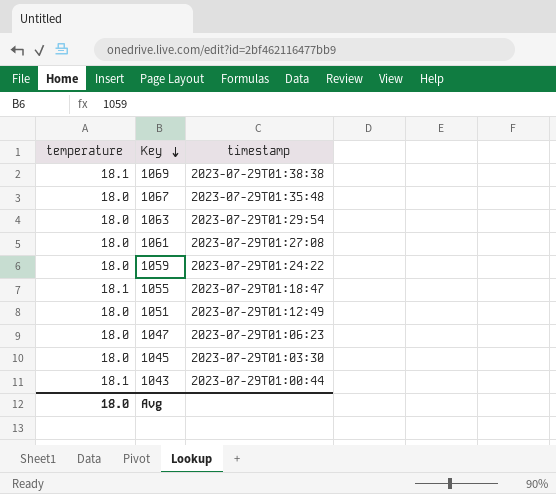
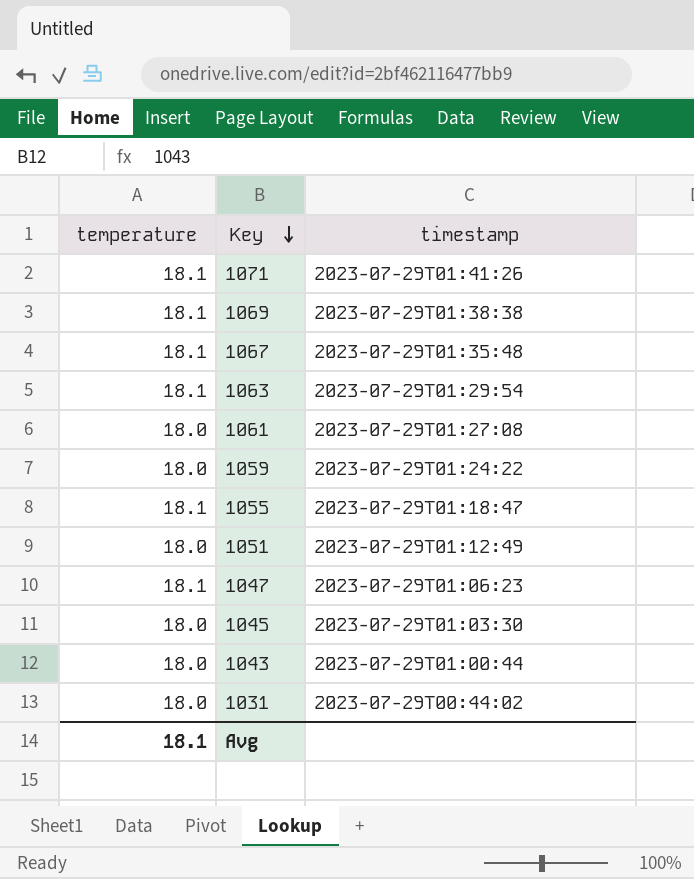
row 1071: none -> 18.1 | 2023-07-29T01:41:26
1067 | temperature: 18.0 -> 18.1
1063 | temperature: 18.0 -> 18.1
1047 | temperature: 18.0 -> 18.1
1043 | temperature: 18.1 -> 18.0
row 1031: none -> 18.0 | 2023-07-29T00:44:02
Avg | temperature: 18.0 -> 18.1

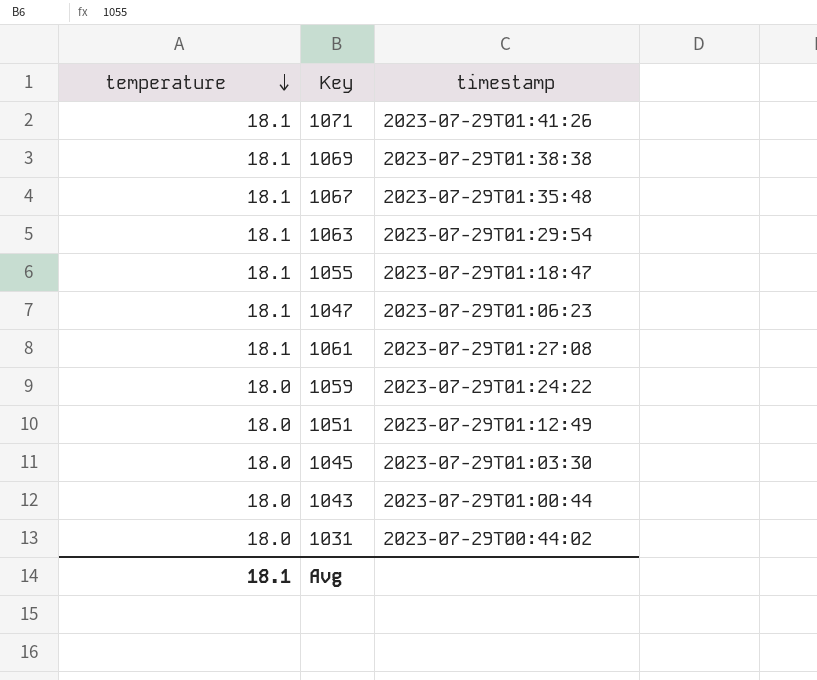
row order: Key descending -> temperature descending
1061 | temperature: 18.0 -> 18.1

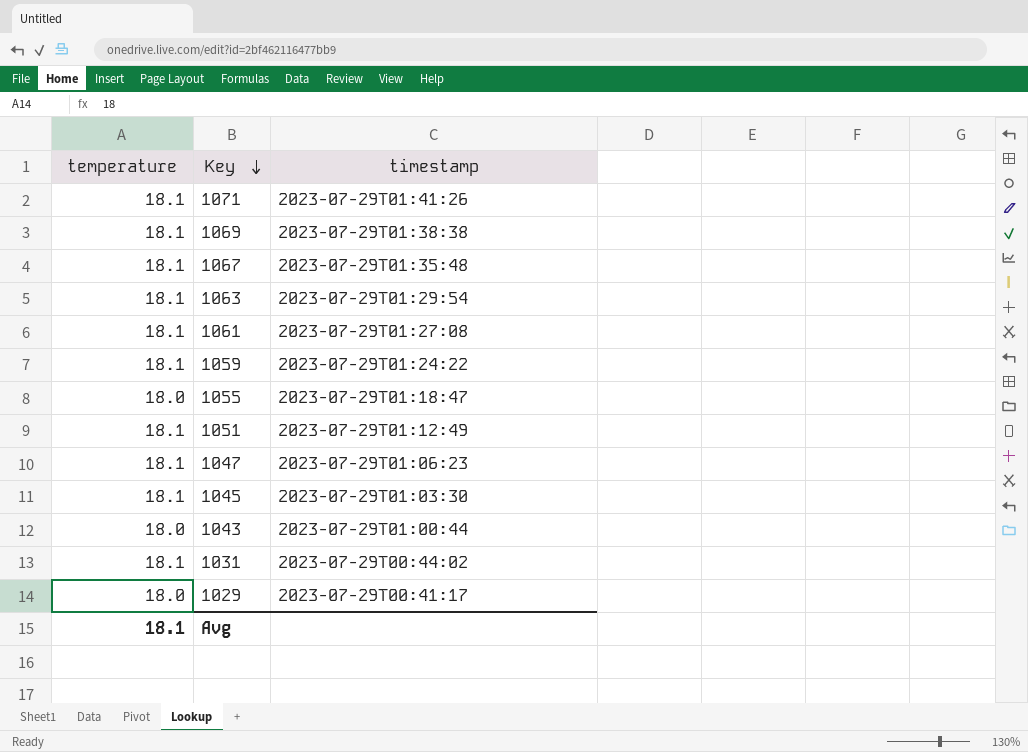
row order: temperature descending -> Key descending
1059 | temperature: 18.0 -> 18.1
1055 | temperature: 18.1 -> 18.0
1051 | temperature: 18.0 -> 18.1
1045 | temperature: 18.0 -> 18.1
1031 | temperature: 18.0 -> 18.1
row 1029: none -> 18.0 | 2023-07-29T00:41:17

